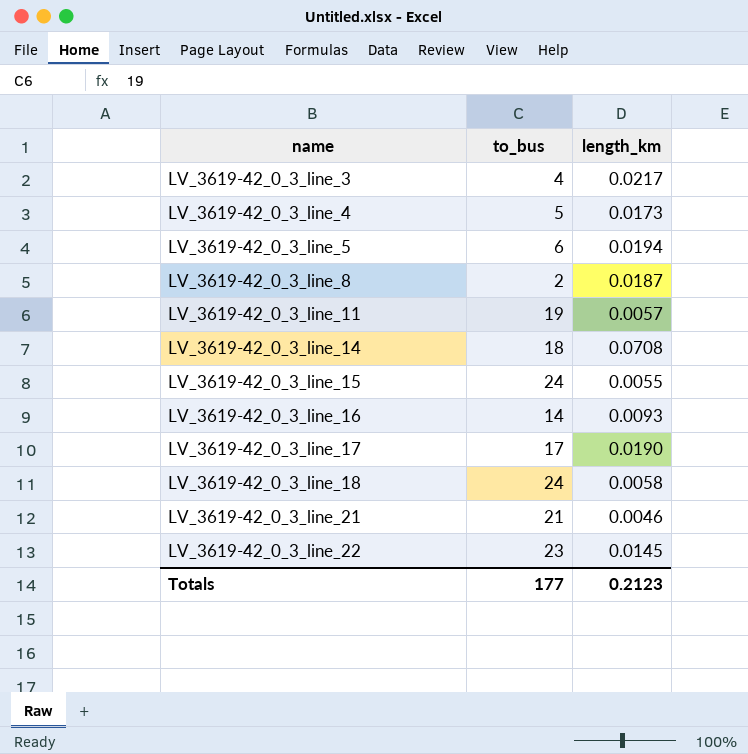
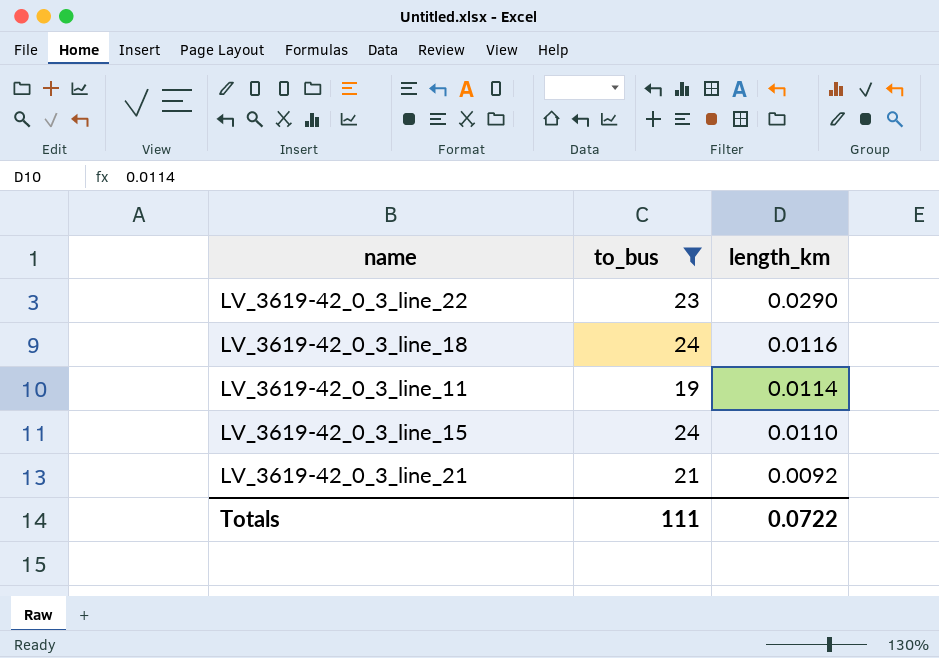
filter: none -> to_bus >= 19
row order: name ascending -> length_km descending
LV_3619-42_0_3_line_22 | length_km: 0.0145 -> 0.0290
LV_3619-42_0_3_line_18 | length_km: 0.0058 -> 0.0116
LV_3619-42_0_3_line_11 | length_km: 0.0057 -> 0.0114
LV_3619-42_0_3_line_15 | length_km: 0.0055 -> 0.0110
LV_3619-42_0_3_line_21 | length_km: 0.0046 -> 0.0092
Totals | to_bus: 177 -> 111
Totals | length_km: 0.2123 -> 0.0722

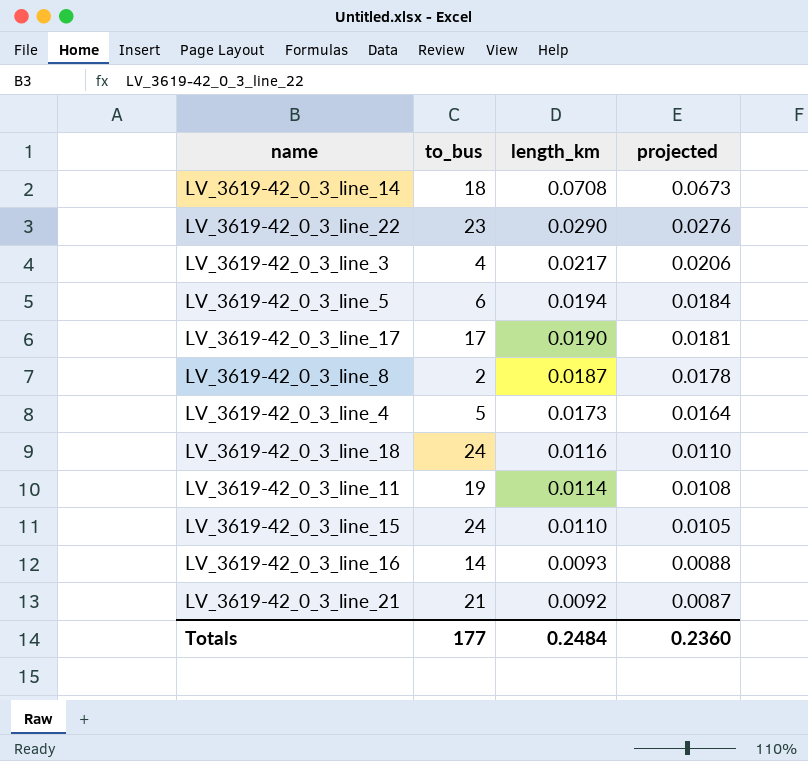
filter: to_bus >= 19 -> none
column projected | formula: none -> [length_km] * 0.95
Totals | to_bus: 111 -> 177
Totals | length_km: 0.0722 -> 0.2484

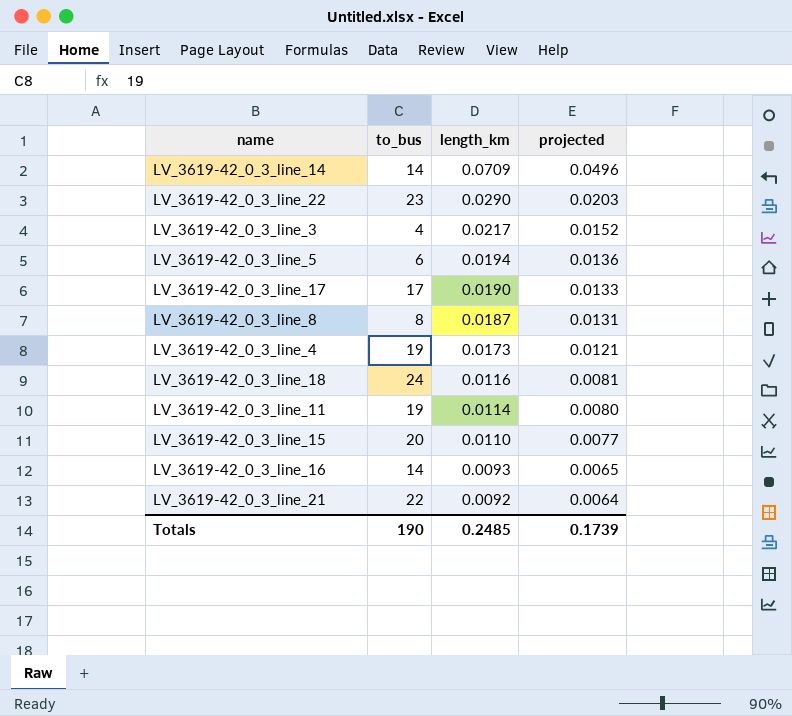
column projected | formula: [length_km] * 0.95 -> [length_km] * 0.7
LV_3619-42_0_3_line_14 | to_bus: 18 -> 14
LV_3619-42_0_3_line_14 | length_km: 0.0708 -> 0.0709
LV_3619-42_0_3_line_8 | to_bus: 2 -> 8
LV_3619-42_0_3_line_4 | to_bus: 5 -> 19
LV_3619-42_0_3_line_15 | to_bus: 24 -> 20
LV_3619-42_0_3_line_21 | to_bus: 21 -> 22
Totals | to_bus: 177 -> 190
Totals | length_km: 0.2484 -> 0.2485
Totals | projected: 0.2360 -> 0.1739

